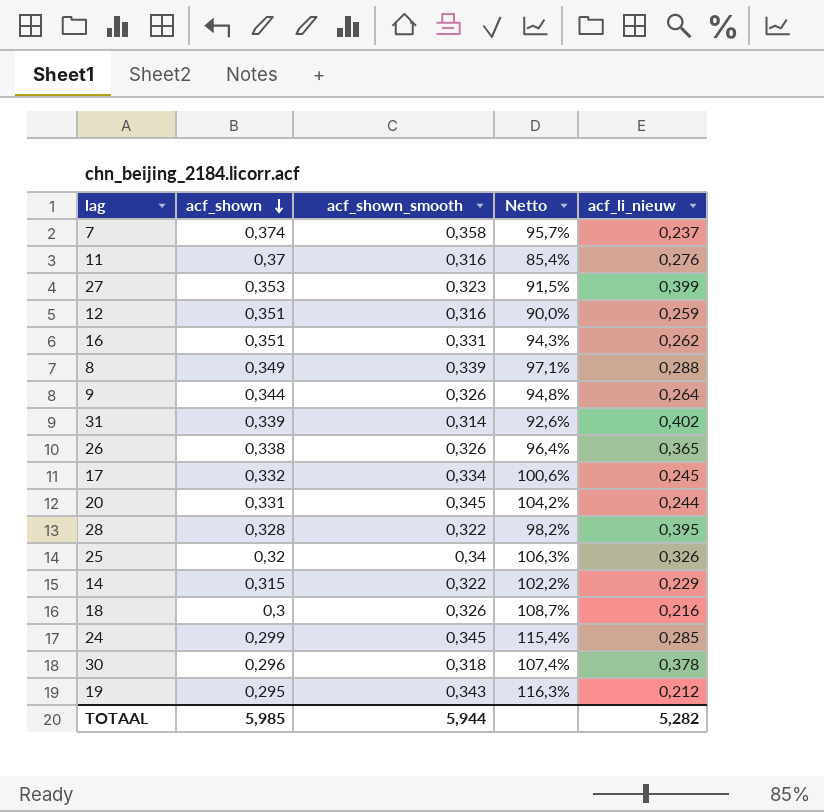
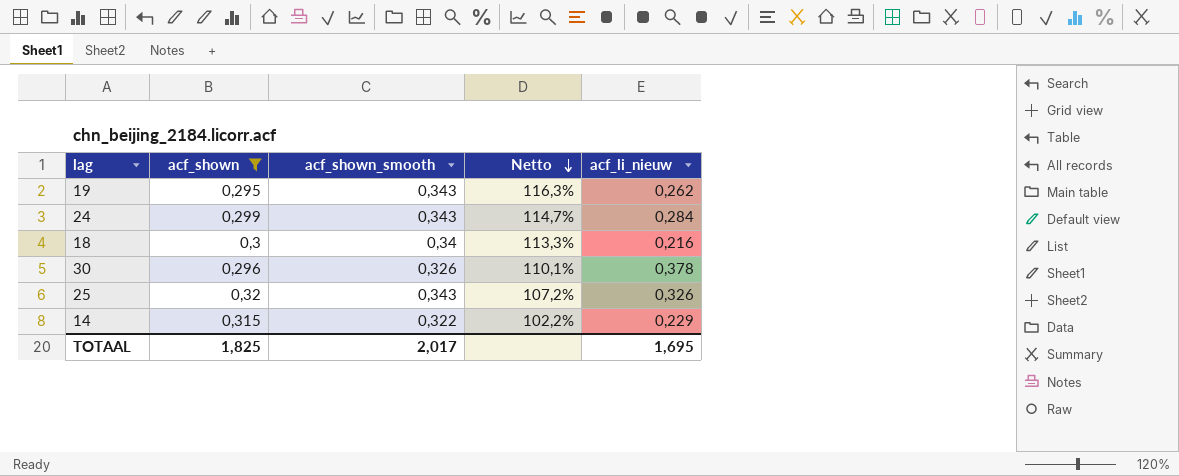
filter: none -> acf_shown <= 0,32
row order: acf_shown descending -> Netto descending
19 | acf_li_nieuw: 0,212 -> 0,262
24 | acf_shown_smooth: 0,345 -> 0,343
24 | Netto: 115,4% -> 114,7%
24 | acf_li_nieuw: 0,285 -> 0,284
18 | acf_shown_smooth: 0,326 -> 0,34
18 | Netto: 108,7% -> 113,3%
30 | acf_shown_smooth: 0,318 -> 0,326
30 | Netto: 107,4% -> 110,1%
25 | acf_shown_smooth: 0,34 -> 0,343
25 | Netto: 106,3% -> 107,2%
TOTAAL | acf_shown: 5,985 -> 1,825
TOTAAL | acf_shown_smooth: 5,944 -> 2,017
TOTAAL | acf_li_nieuw: 5,282 -> 1,695

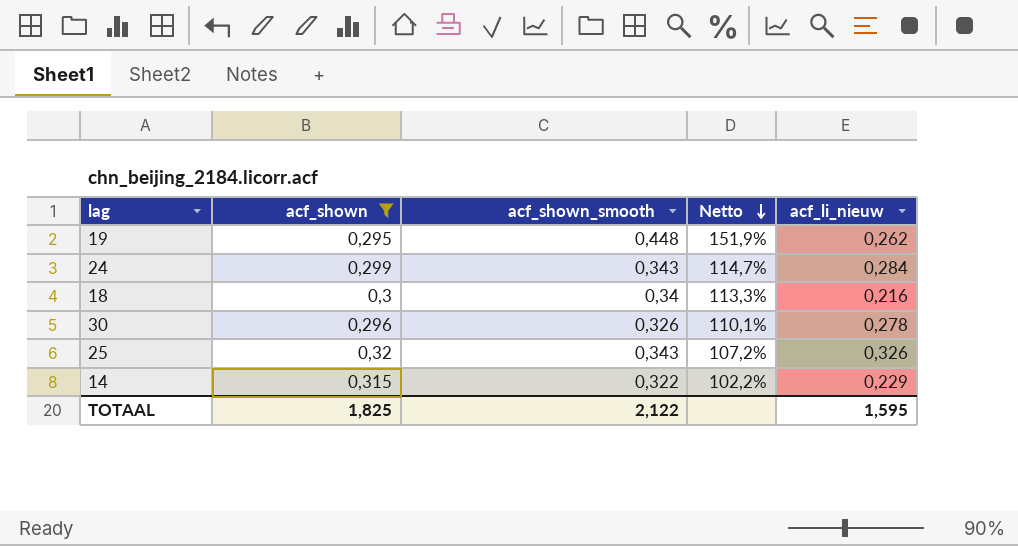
19 | acf_shown_smooth: 0,343 -> 0,448
19 | Netto: 116,3% -> 151,9%
30 | acf_li_nieuw: 0,378 -> 0,278
TOTAAL | acf_shown_smooth: 2,017 -> 2,122
TOTAAL | acf_li_nieuw: 1,695 -> 1,595

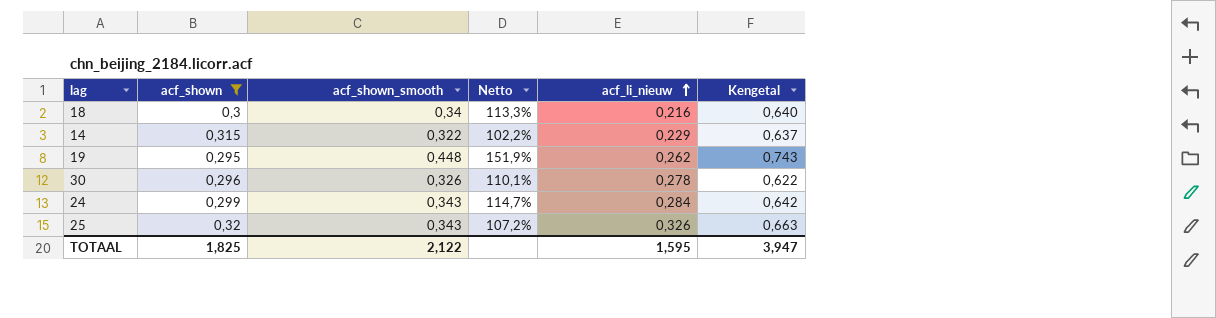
row order: Netto descending -> acf_li_nieuw ascending
column Kengetal | formula: none -> [acf_shown] + [acf_shown_smooth]

